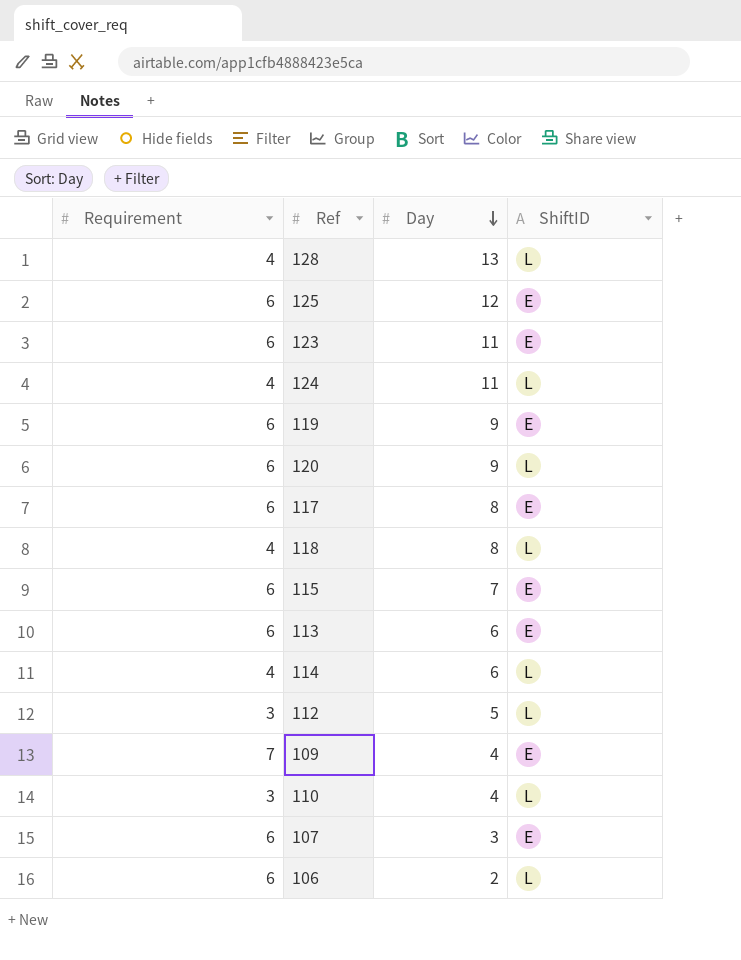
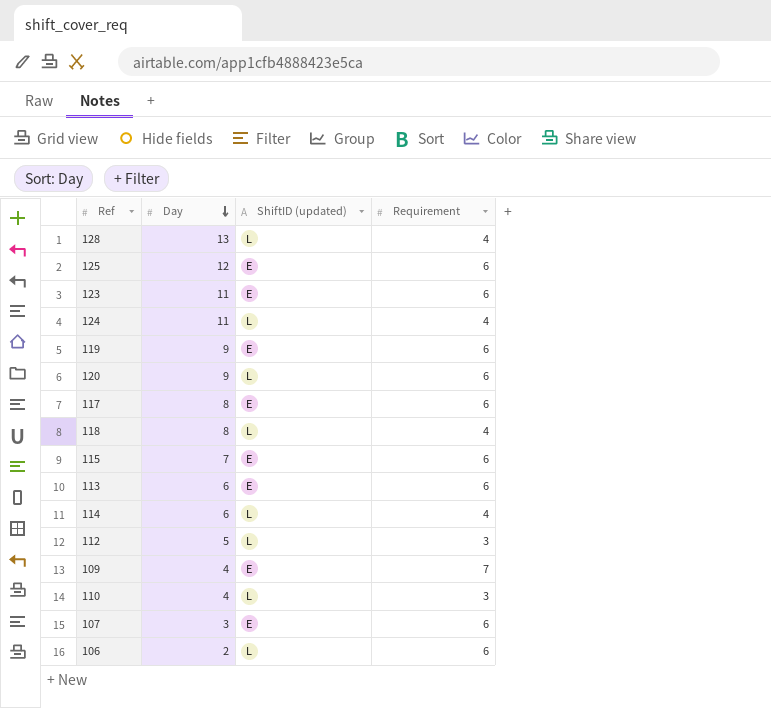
column name: ShiftID -> ShiftID (updated)
column Requirement | position: 1 -> 4

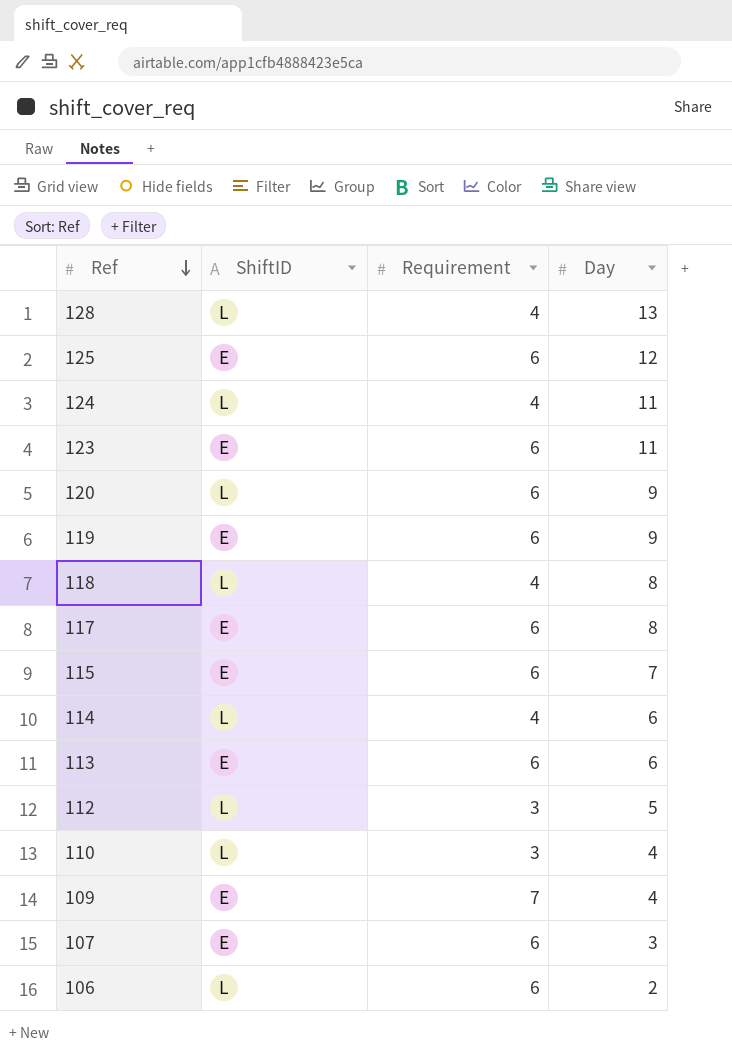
row order: Day descending -> Ref descending
column name: ShiftID (updated) -> ShiftID
column Day | position: 2 -> 4

